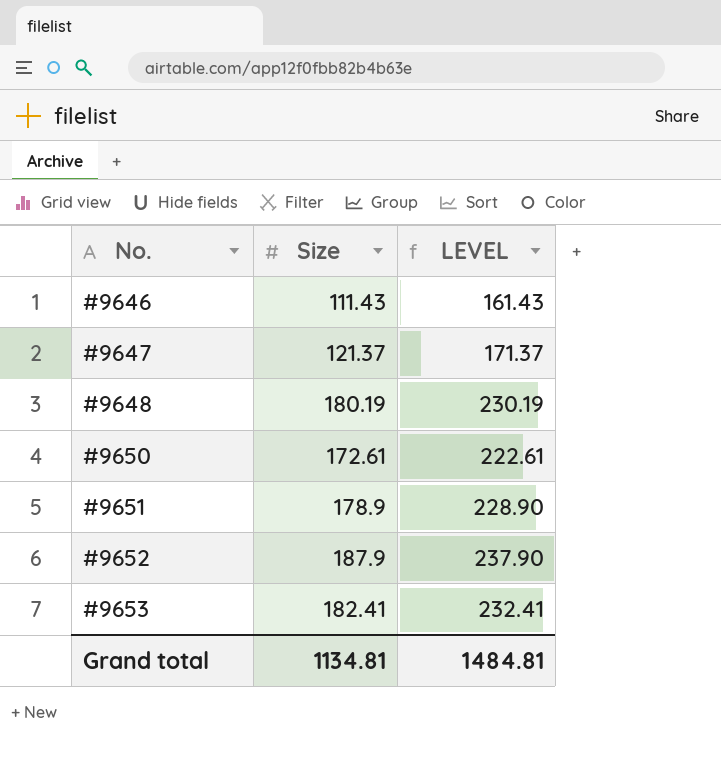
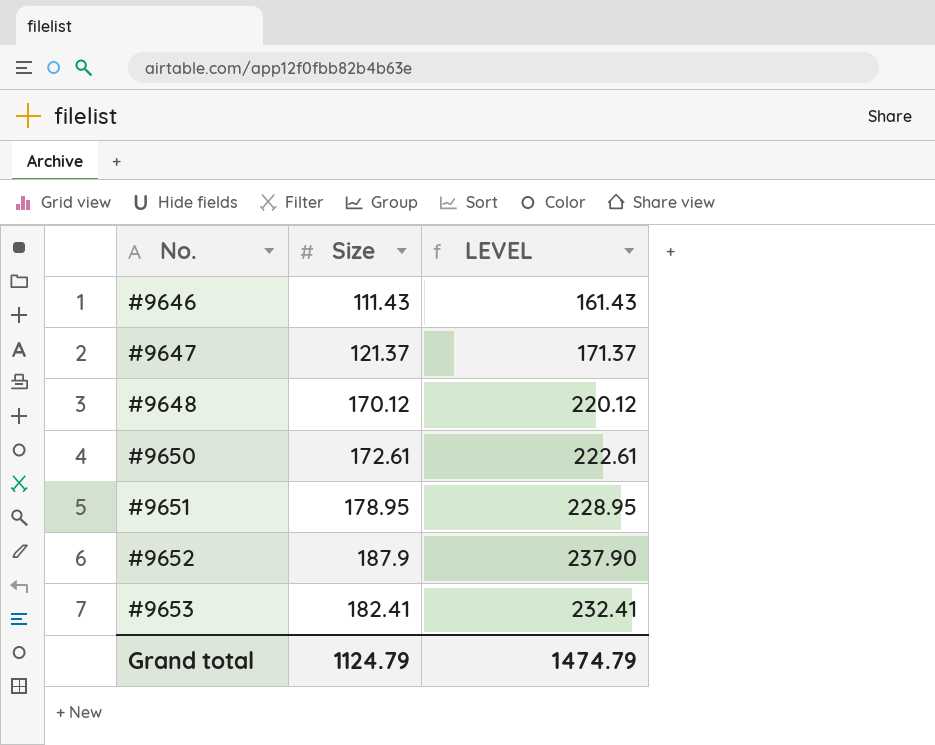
#9648 | Size: 180.19 -> 170.12
#9648 | LEVEL: 230.19 -> 220.12
#9651 | Size: 178.9 -> 178.95
#9651 | LEVEL: 228.90 -> 228.95
Grand total | Size: 1134.81 -> 1124.79
Grand total | LEVEL: 1484.81 -> 1474.79

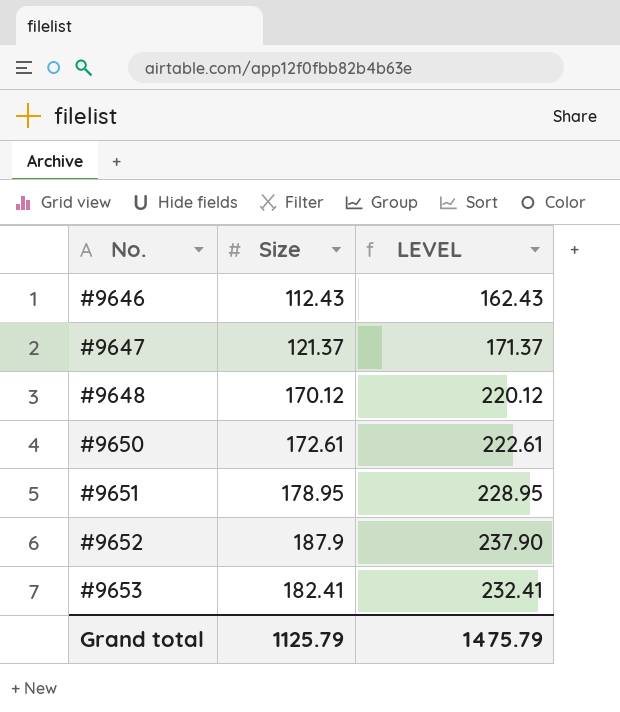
#9646 | Size: 111.43 -> 112.43
#9646 | LEVEL: 161.43 -> 162.43
Grand total | Size: 1124.79 -> 1125.79
Grand total | LEVEL: 1474.79 -> 1475.79

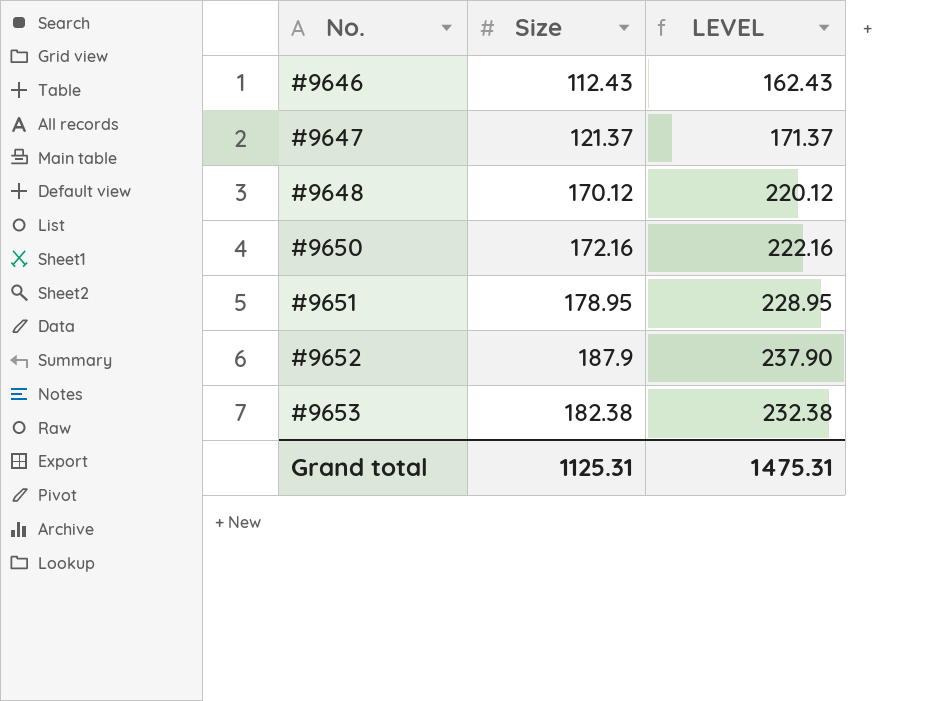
#9650 | Size: 172.61 -> 172.16
#9650 | LEVEL: 222.61 -> 222.16
#9653 | Size: 182.41 -> 182.38
#9653 | LEVEL: 232.41 -> 232.38
Grand total | Size: 1125.79 -> 1125.31
Grand total | LEVEL: 1475.79 -> 1475.31

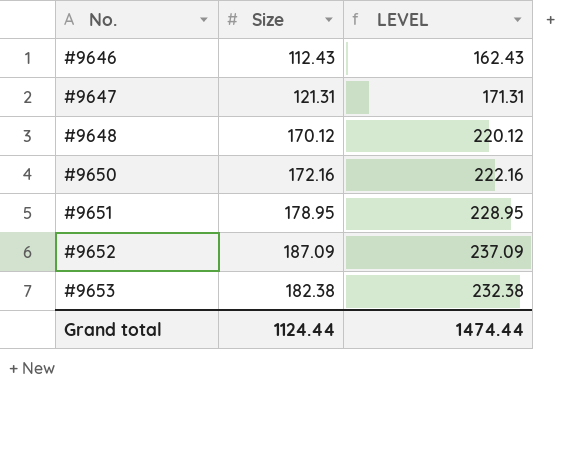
#9647 | Size: 121.37 -> 121.31
#9647 | LEVEL: 171.37 -> 171.31
#9652 | Size: 187.9 -> 187.09
#9652 | LEVEL: 237.90 -> 237.09
Grand total | Size: 1125.31 -> 1124.44
Grand total | LEVEL: 1475.31 -> 1474.44

